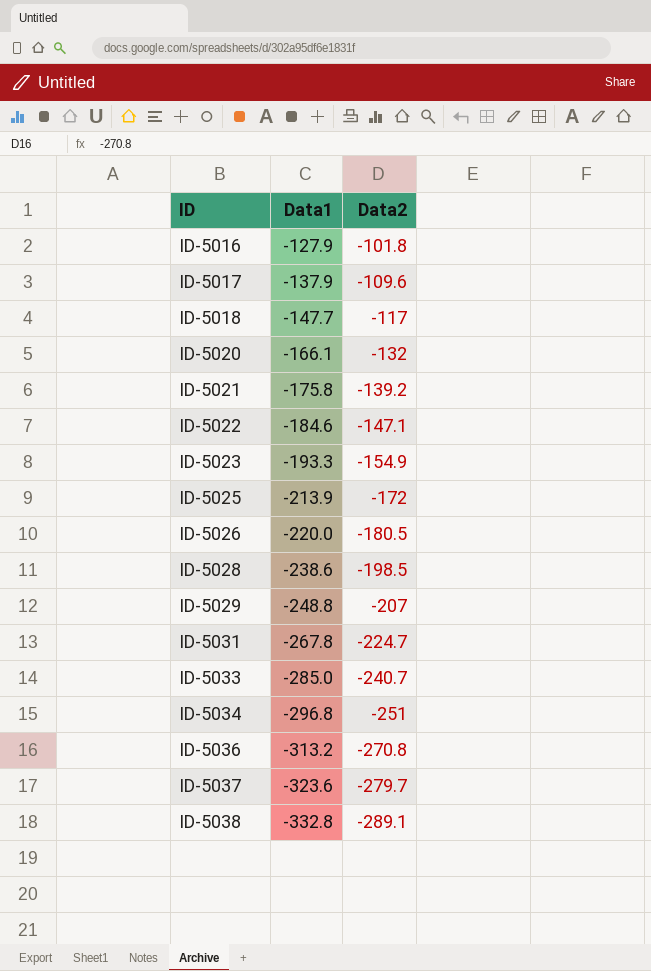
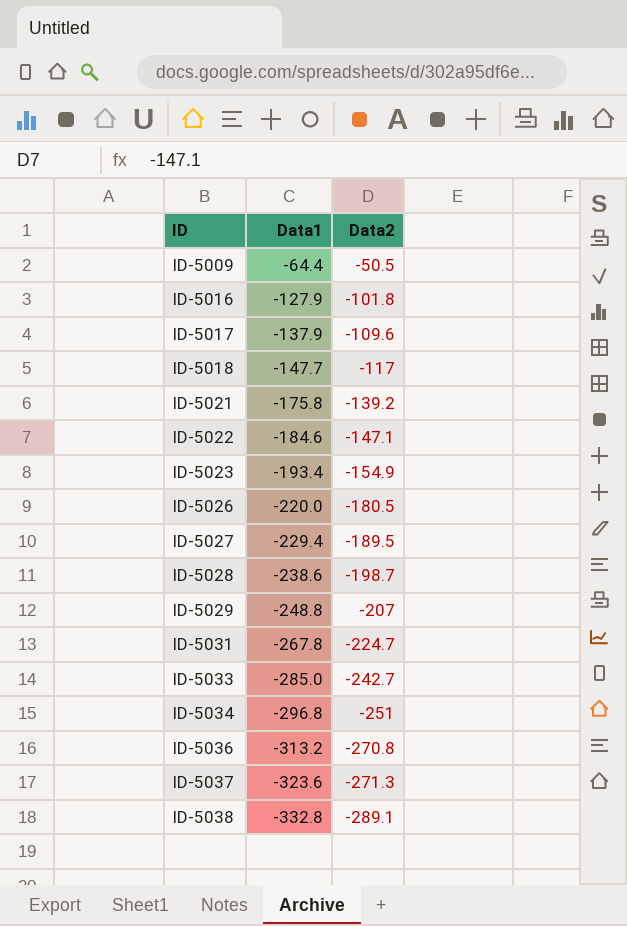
row ID-5020: -166.1 | -132 -> none
row ID-5025: -213.9 | -172 -> none
row ID-5009: none -> -64.4 | -50.5
ID-5023 | Data1: -193.3 -> -193.4
row ID-5027: none -> -229.4 | -189.5
ID-5028 | Data2: -198.5 -> -198.7
ID-5033 | Data2: -240.7 -> -242.7
ID-5037 | Data2: -279.7 -> -271.3

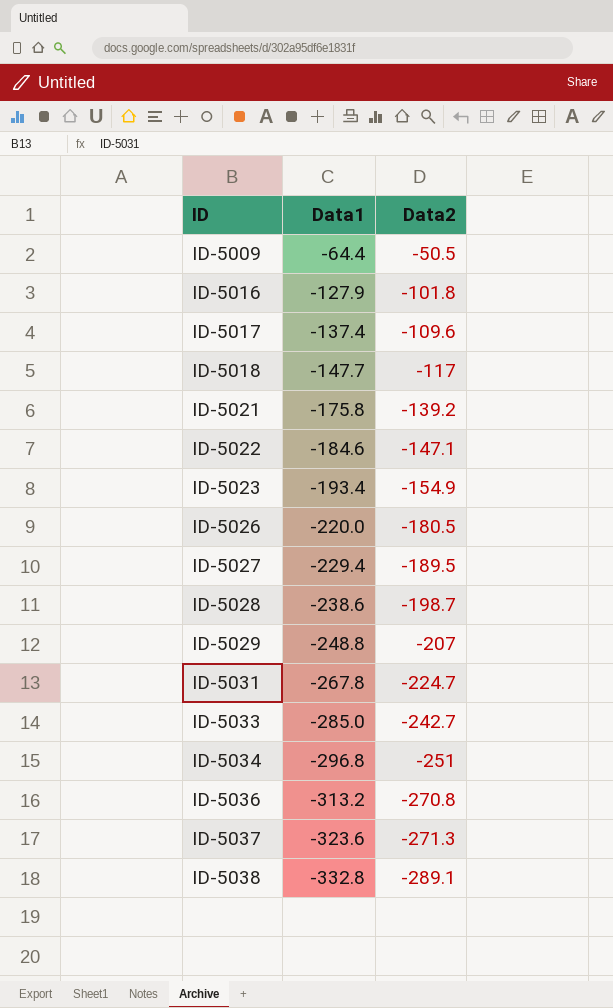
ID-5017 | Data1: -137.9 -> -137.4

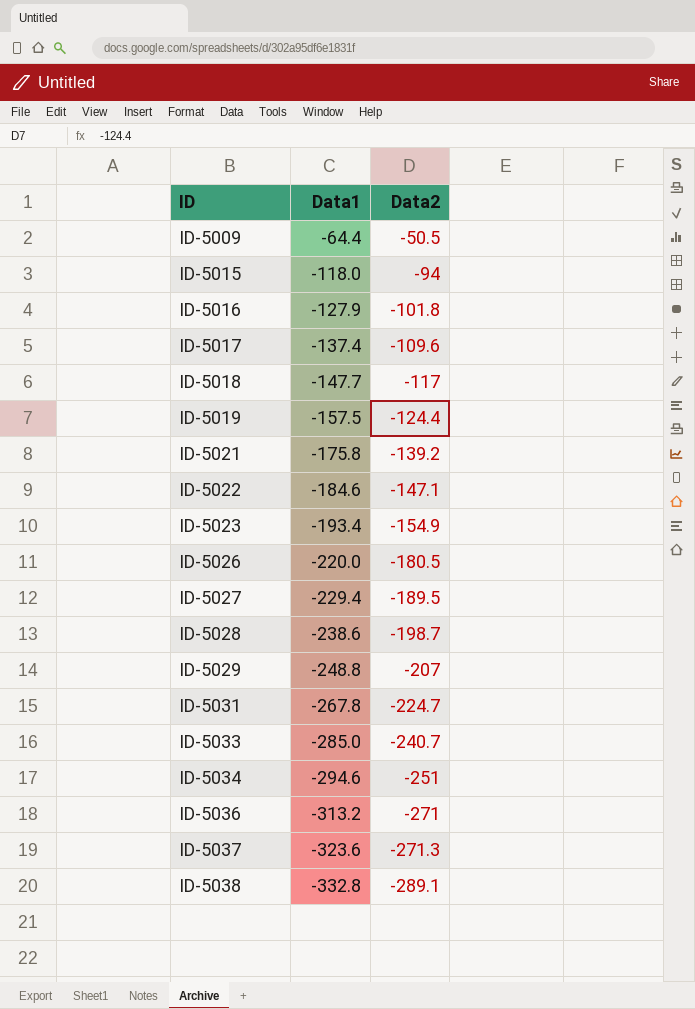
row ID-5015: none -> -118.0 | -94
row ID-5019: none -> -157.5 | -124.4
ID-5033 | Data2: -242.7 -> -240.7
ID-5034 | Data1: -296.8 -> -294.6
ID-5036 | Data2: -270.8 -> -271

